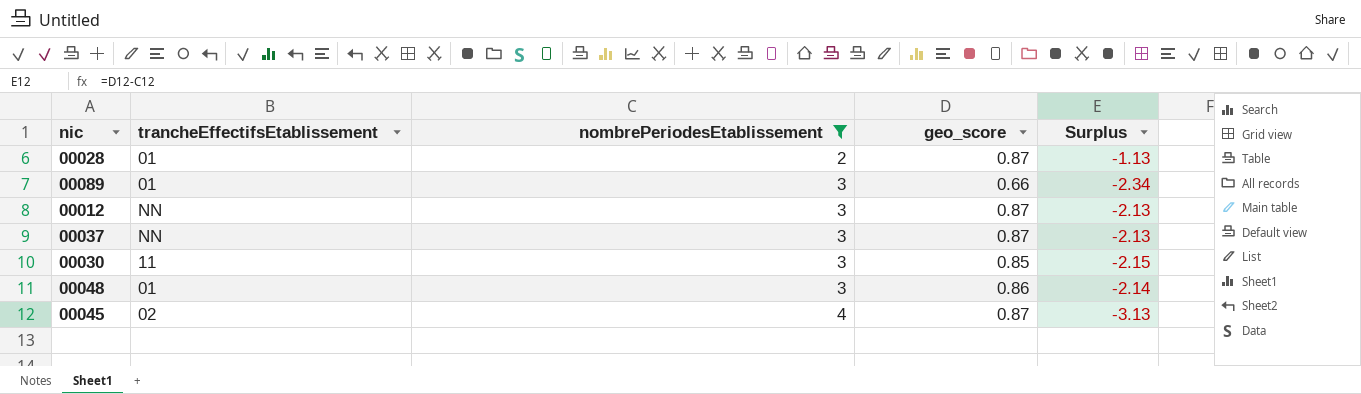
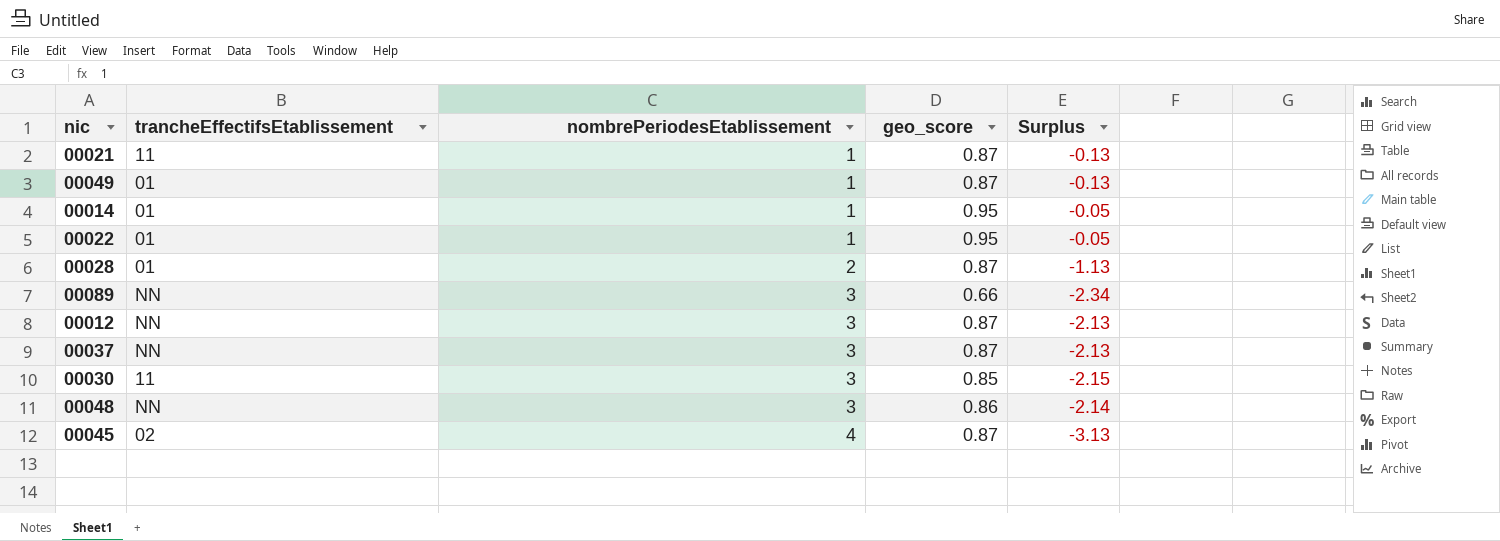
filter: nombrePeriodesEtablissement != 1 -> none
00089 | trancheEffectifsEtablissement: 01 -> NN
00048 | trancheEffectifsEtablissement: 01 -> NN

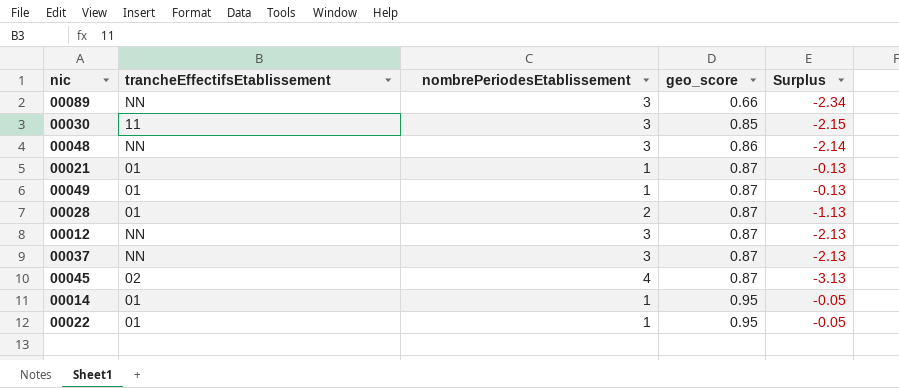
row order: nombrePeriodesEtablissement ascending -> geo_score ascending
00021 | trancheEffectifsEtablissement: 11 -> 01

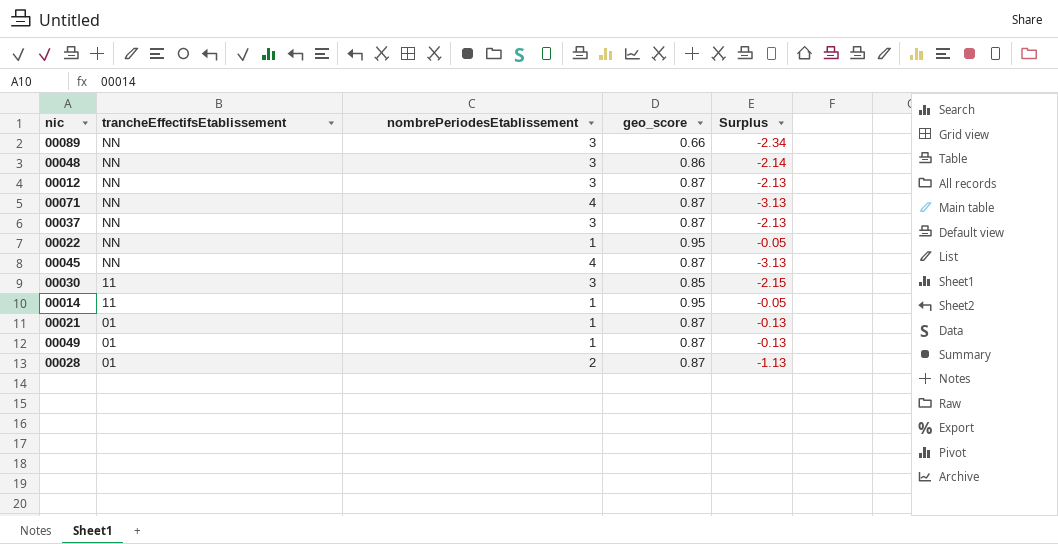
row order: geo_score ascending -> trancheEffectifsEtablissement descending
row 00071: none -> NN | 4 | 0.87 | -3.13
00022 | trancheEffectifsEtablissement: 01 -> NN
00045 | trancheEffectifsEtablissement: 02 -> NN
00014 | trancheEffectifsEtablissement: 01 -> 11

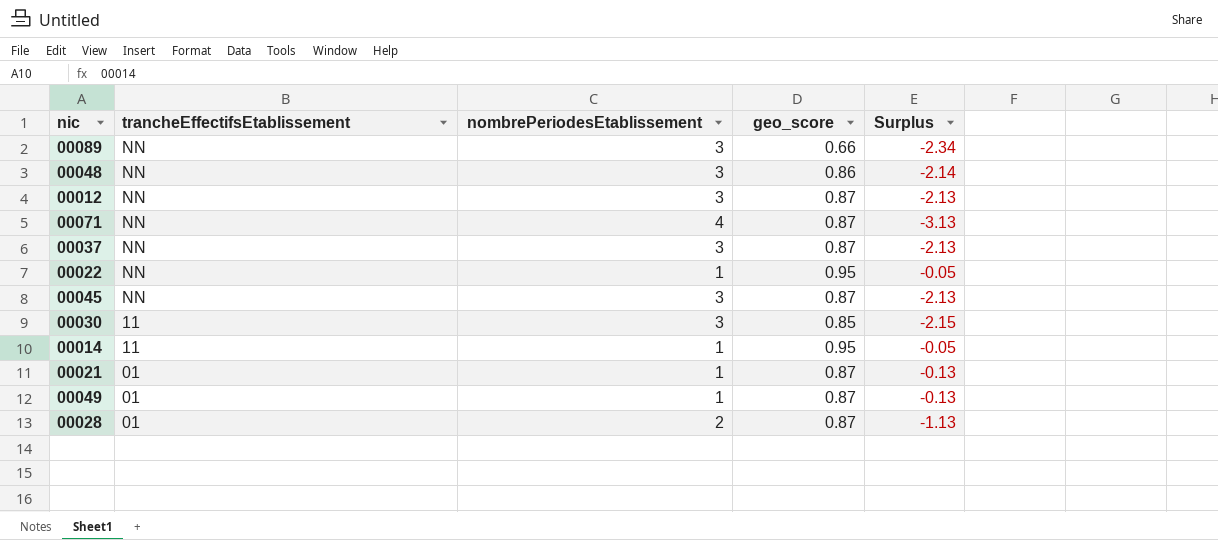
00045 | nombrePeriodesEtablissement: 4 -> 3
00045 | Surplus: -3.13 -> -2.13

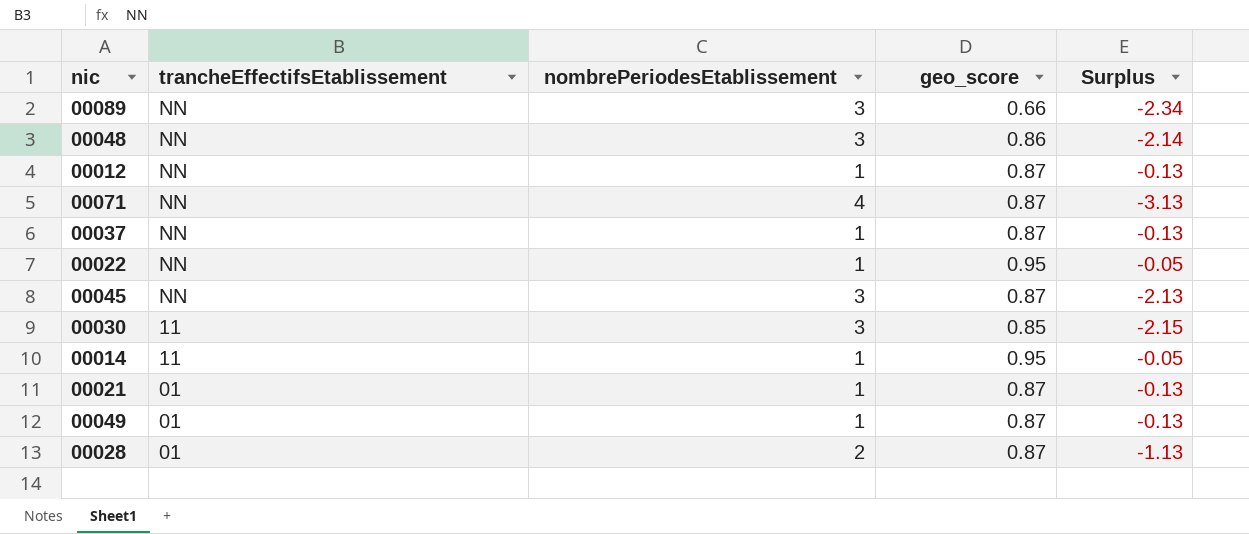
00012 | nombrePeriodesEtablissement: 3 -> 1
00012 | Surplus: -2.13 -> -0.13
00037 | nombrePeriodesEtablissement: 3 -> 1
00037 | Surplus: -2.13 -> -0.13

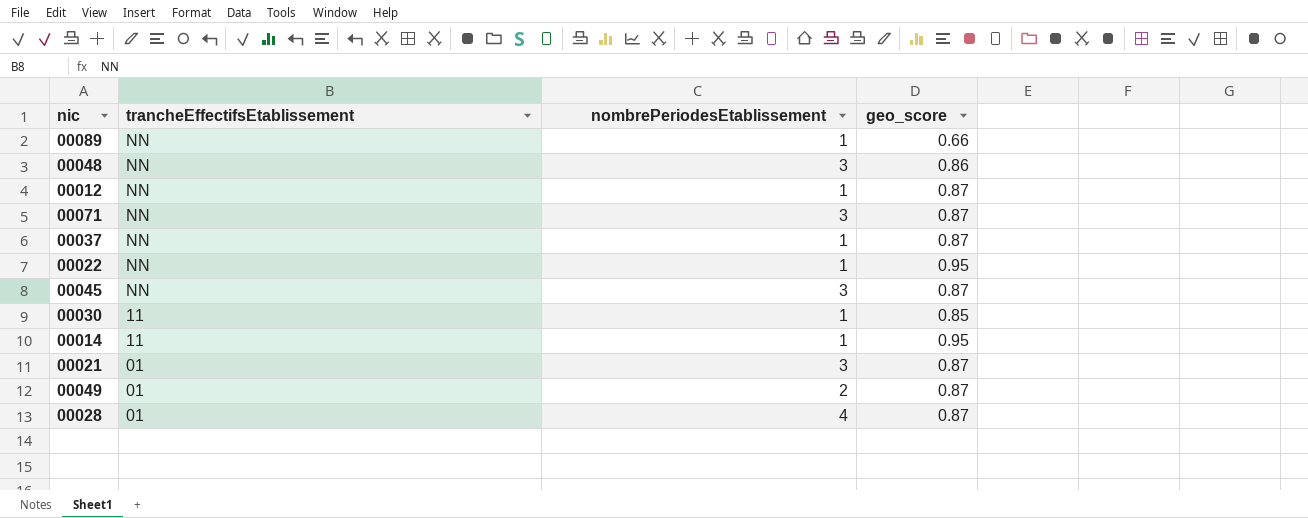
column Surplus | formula: [geo_score] - [nombrePeriodesEtablissement] -> none
00089 | nombrePeriodesEtablissement: 3 -> 1
00071 | nombrePeriodesEtablissement: 4 -> 3
00030 | nombrePeriodesEtablissement: 3 -> 1
00021 | nombrePeriodesEtablissement: 1 -> 3
00049 | nombrePeriodesEtablissement: 1 -> 2
00028 | nombrePeriodesEtablissement: 2 -> 4

